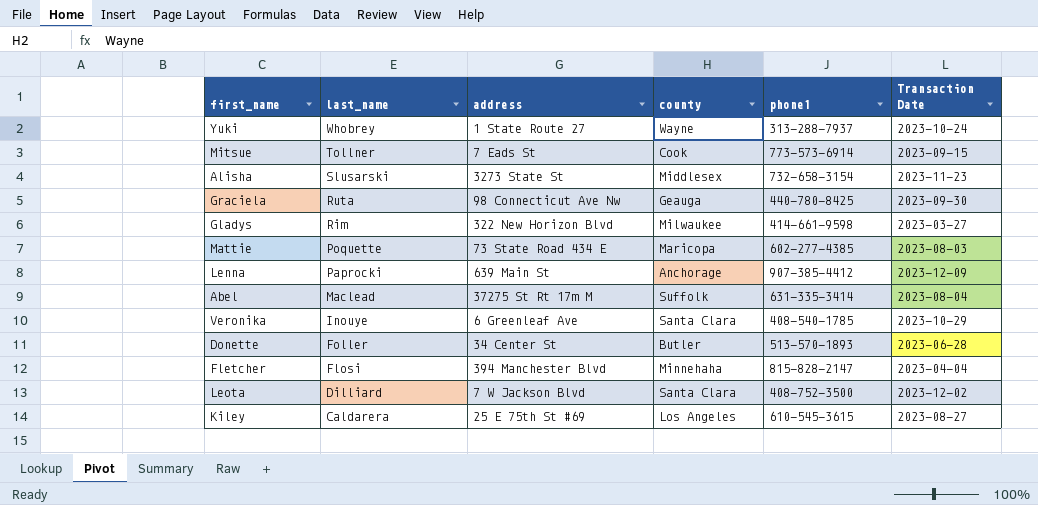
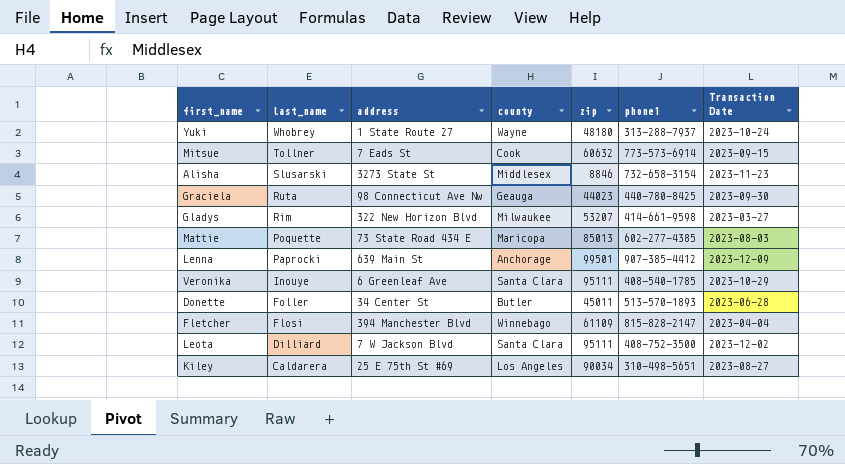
column zip | position: none -> 5
row Abel: Maclead | 37275 St Rt 17m M | Suffolk | 631-335-3414 | 2023-08-04 -> none
Fletcher | county: Minnehaha -> Winnebago
Kiley | phone1: 610-545-3615 -> 310-498-5651

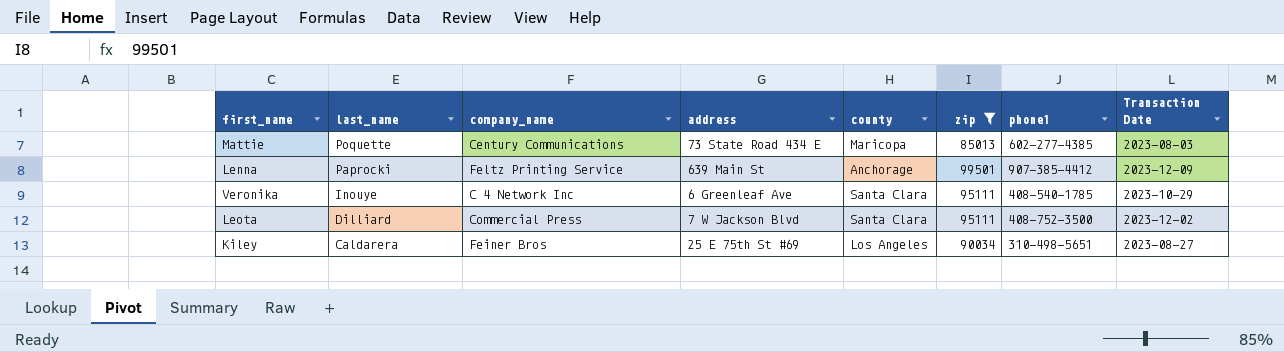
filter: none -> zip >= 85013
column company_name | position: none -> 3

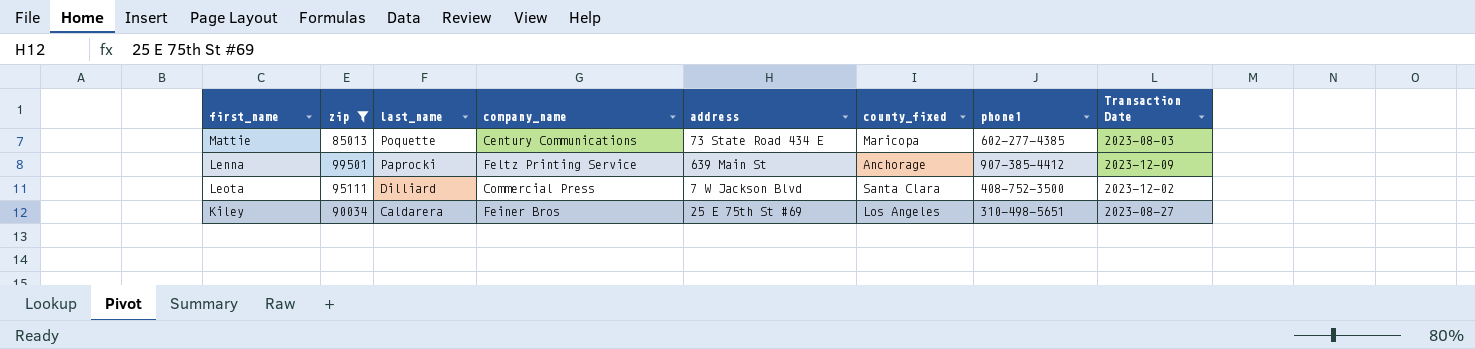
column zip | position: 6 -> 2
column name: county -> county_fixed
row Veronika: Inouye | C 4 Network Inc | 6 Greenleaf Ave | Santa Clara | 95111 | 408-540-1785 | 2023-10-29 -> none

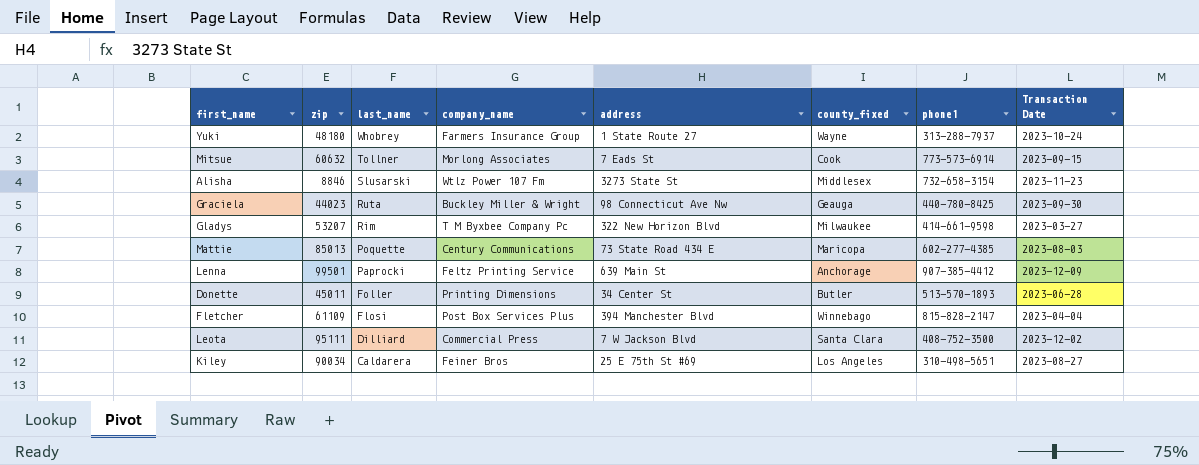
filter: zip >= 85013 -> none

